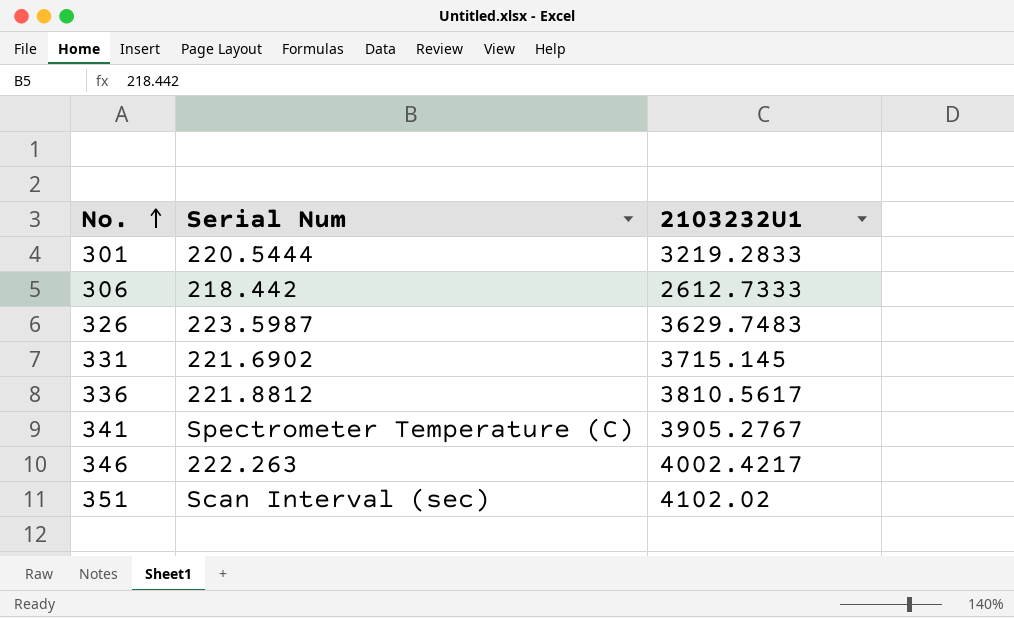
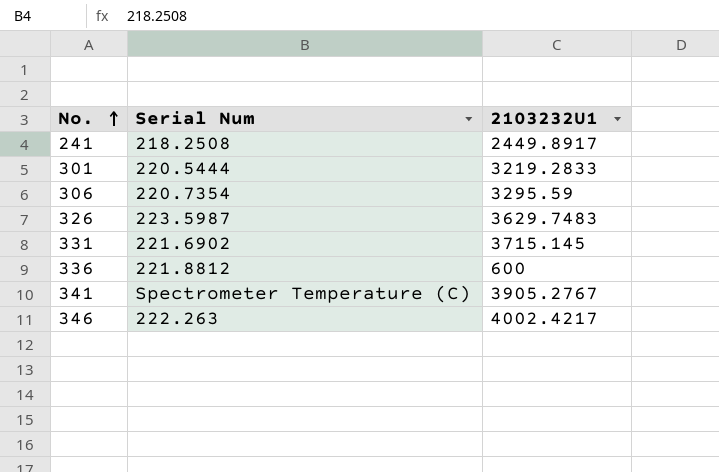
row 351: Scan Interval (sec) | 4102.02 -> none
row 241: none -> 218.2508 | 2449.8917
306 | Serial Num: 218.442 -> 220.7354
306 | 2103232U1: 2612.7333 -> 3295.59
336 | 2103232U1: 3810.5617 -> 600

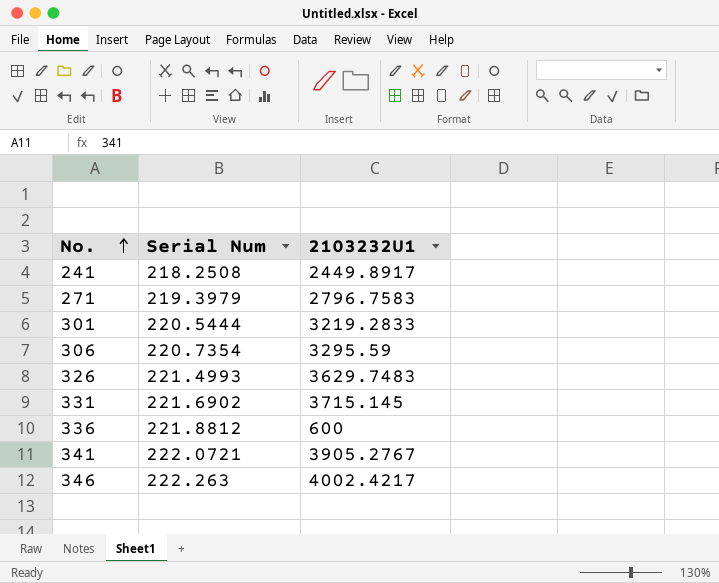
row 271: none -> 219.3979 | 2796.7583
326 | Serial Num: 223.5987 -> 221.4993
341 | Serial Num: Spectrometer Temperature (C) -> 222.0721

